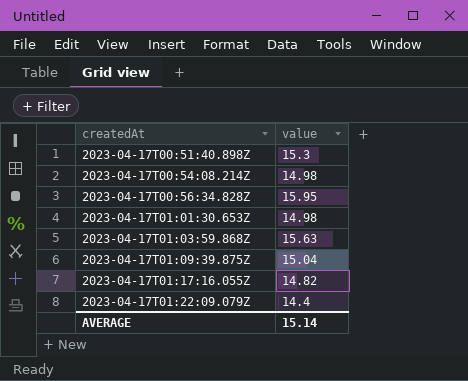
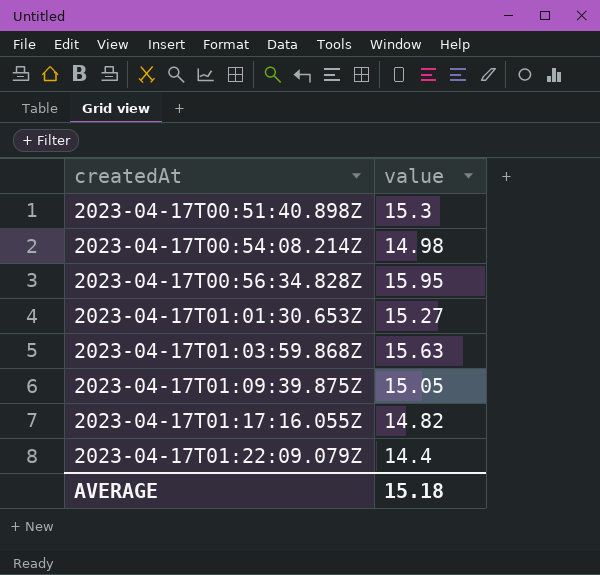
2023-04-17T01:01:30.653Z | value: 14.98 -> 15.27
2023-04-17T01:09:39.875Z | value: 15.04 -> 15.05
AVERAGE | value: 15.14 -> 15.18

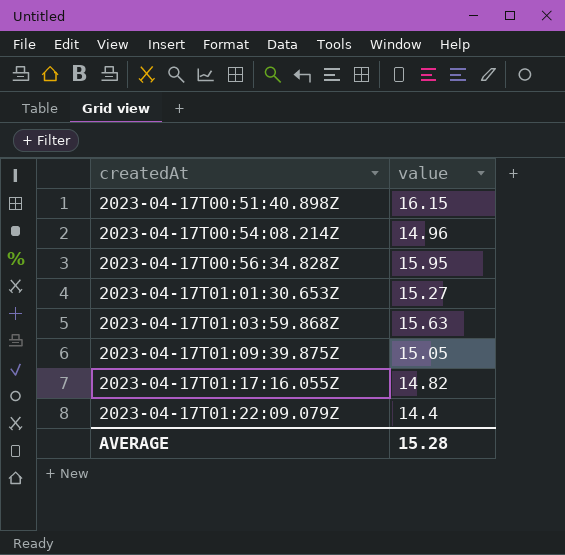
2023-04-17T00:51:40.898Z | value: 15.3 -> 16.15
2023-04-17T00:54:08.214Z | value: 14.98 -> 14.96
AVERAGE | value: 15.18 -> 15.28

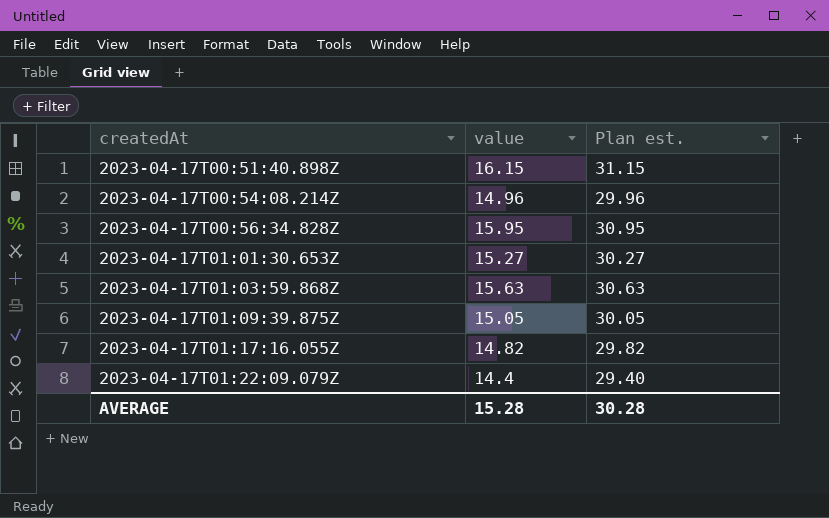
column Plan est. | formula: none -> [value] + 15

